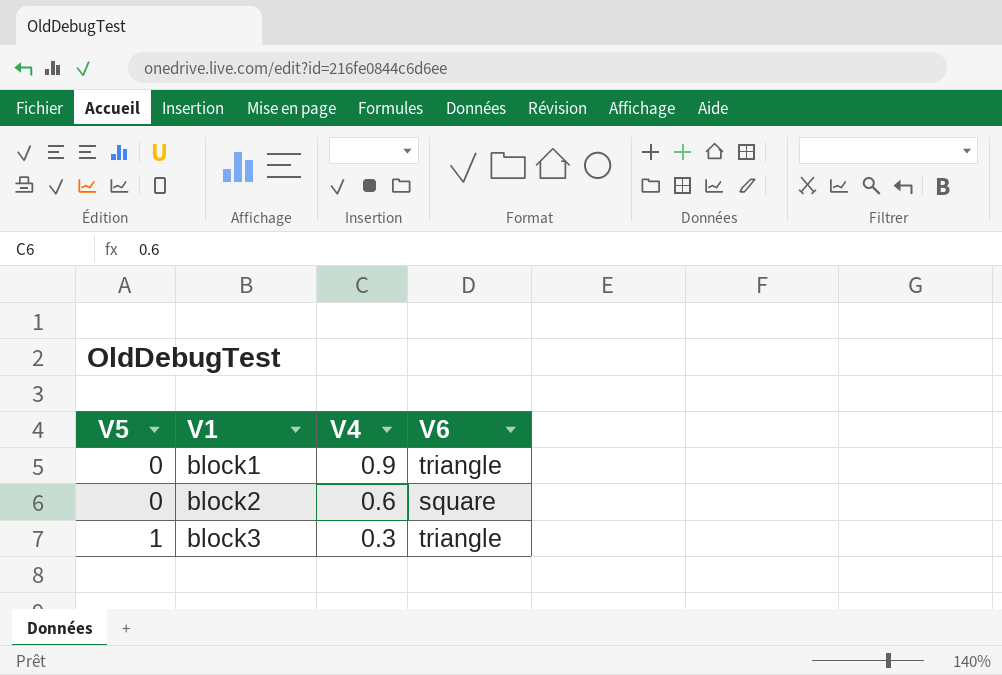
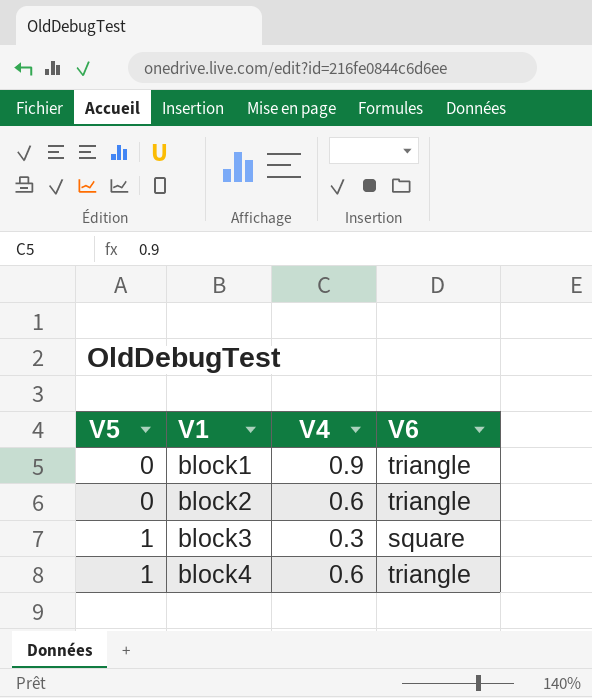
block2 | V6: square -> triangle
block3 | V6: triangle -> square
row block4: none -> 1 | 0.6 | triangle

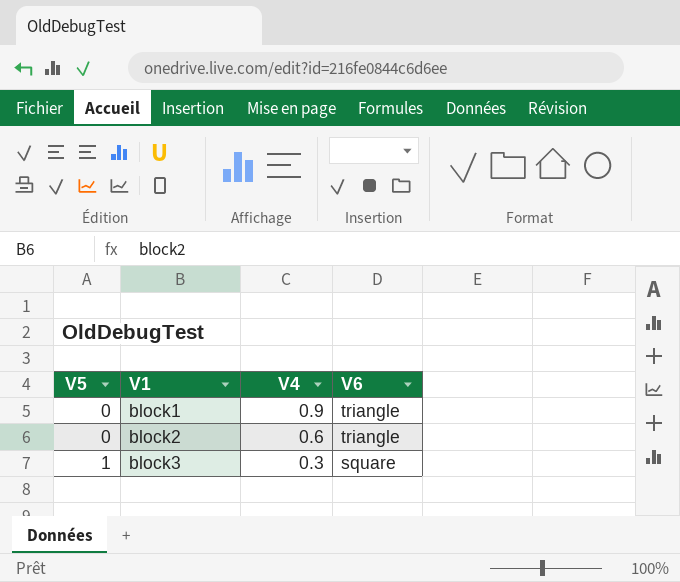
row block4: 1 | 0.6 | triangle -> none

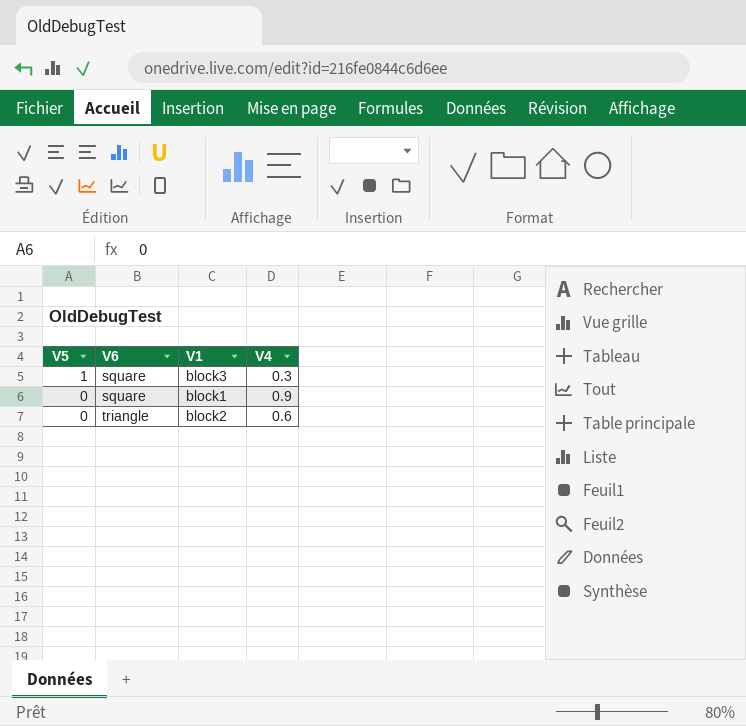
row order: V5 ascending -> V5 descending
column V6 | position: 4 -> 2
block1 | V6: triangle -> square

